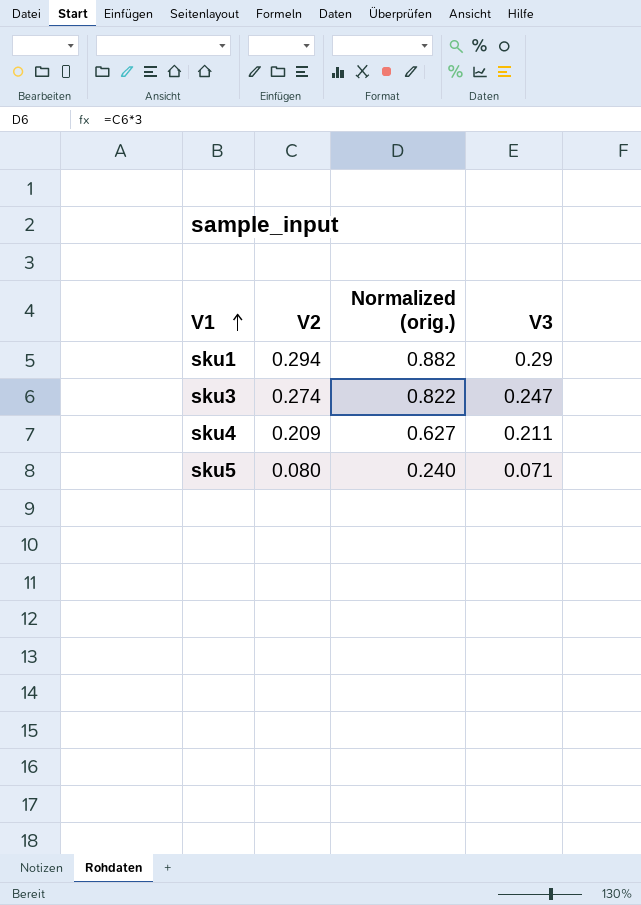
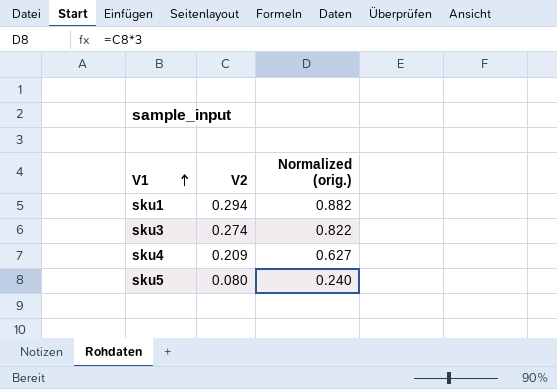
column V3 | position: 4 -> none

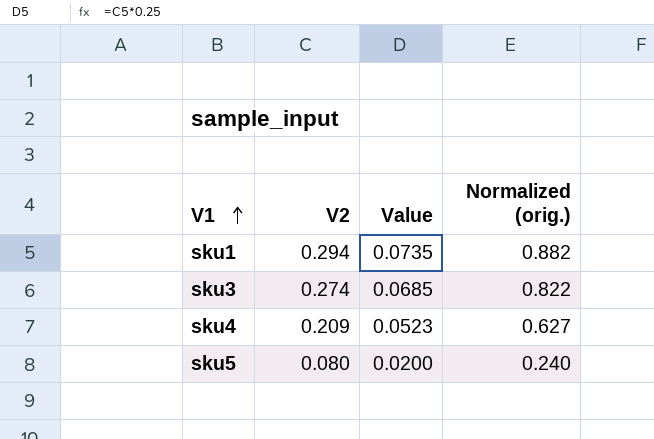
column Value | formula: none -> [V2] * 0.25

